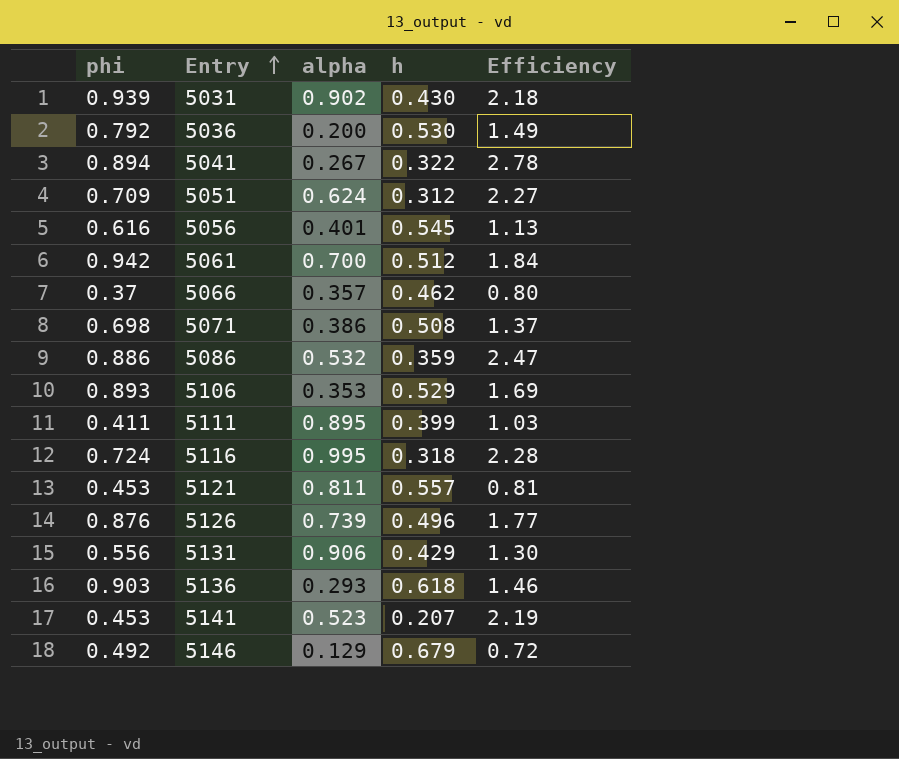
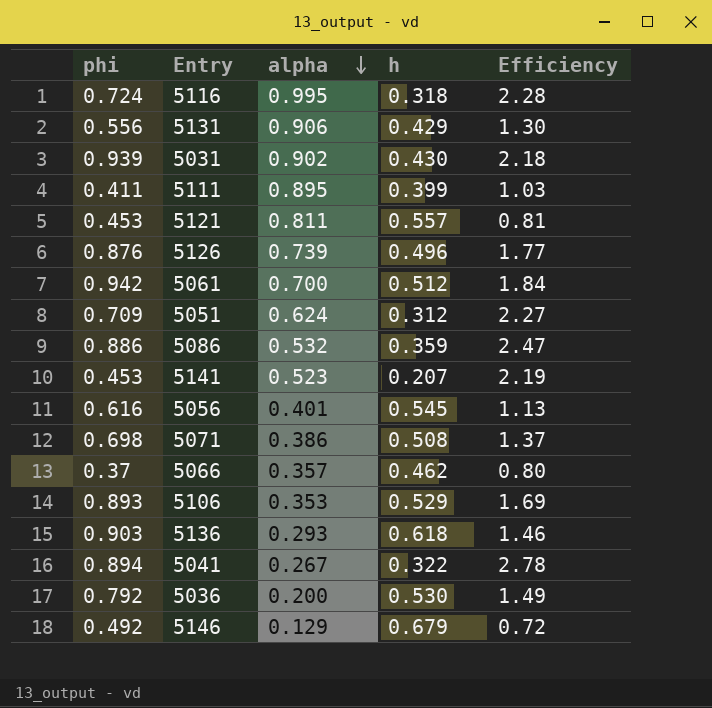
row order: Entry ascending -> alpha descending

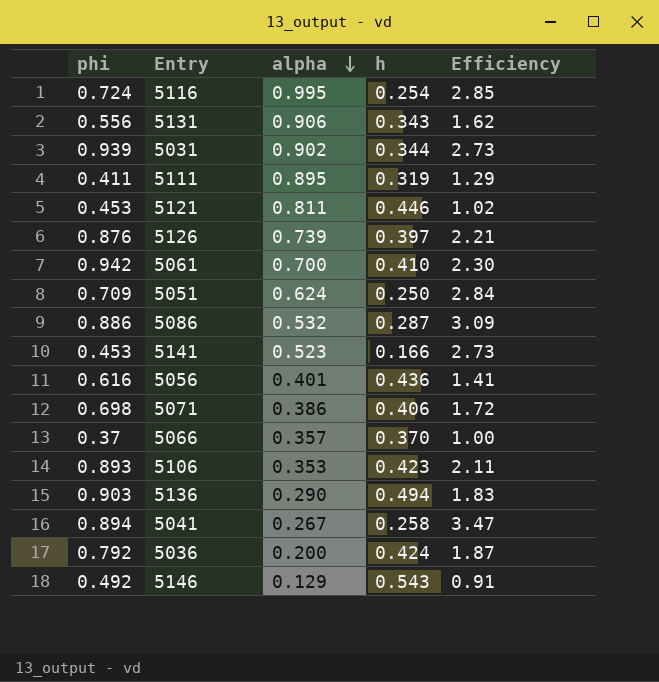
5116 | h: 0.318 -> 0.254
5116 | Efficiency: 2.28 -> 2.85
5131 | h: 0.429 -> 0.343
5131 | Efficiency: 1.30 -> 1.62
5031 | h: 0.430 -> 0.344
5031 | Efficiency: 2.18 -> 2.73
5111 | h: 0.399 -> 0.319
5111 | Efficiency: 1.03 -> 1.29
5121 | h: 0.557 -> 0.446
5121 | Efficiency: 0.81 -> 1.02
5126 | h: 0.496 -> 0.397
5126 | Efficiency: 1.77 -> 2.21
5061 | h: 0.512 -> 0.410
5061 | Efficiency: 1.84 -> 2.30
5051 | h: 0.312 -> 0.250
5051 | Efficiency: 2.27 -> 2.84
5086 | h: 0.359 -> 0.287
5086 | Efficiency: 2.47 -> 3.09
5141 | h: 0.207 -> 0.166
5141 | Efficiency: 2.19 -> 2.73
5056 | h: 0.545 -> 0.436
5056 | Efficiency: 1.13 -> 1.41
5071 | h: 0.508 -> 0.406
5071 | Efficiency: 1.37 -> 1.72
5066 | h: 0.462 -> 0.370
5066 | Efficiency: 0.80 -> 1.00
5106 | h: 0.529 -> 0.423
5106 | Efficiency: 1.69 -> 2.11
5136 | alpha: 0.293 -> 0.290
5136 | h: 0.618 -> 0.494
5136 | Efficiency: 1.46 -> 1.83
5041 | h: 0.322 -> 0.258
5041 | Efficiency: 2.78 -> 3.47
5036 | h: 0.530 -> 0.424
5036 | Efficiency: 1.49 -> 1.87
5146 | h: 0.679 -> 0.543
5146 | Efficiency: 0.72 -> 0.91

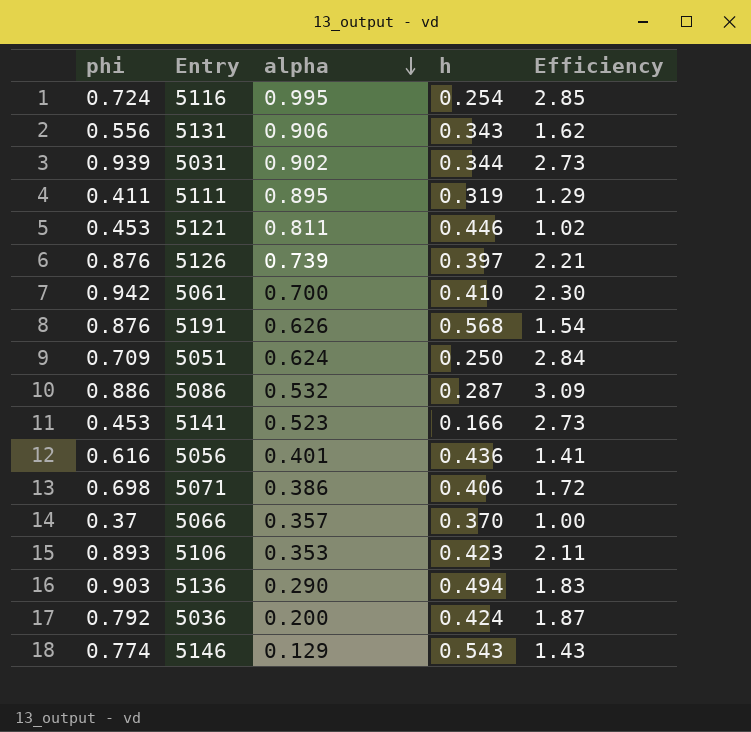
row 5041: 0.894 | 0.267 | 0.258 | 3.47 -> none
row 5191: none -> 0.876 | 0.626 | 0.568 | 1.54
5146 | phi: 0.492 -> 0.774
5146 | Efficiency: 0.91 -> 1.43

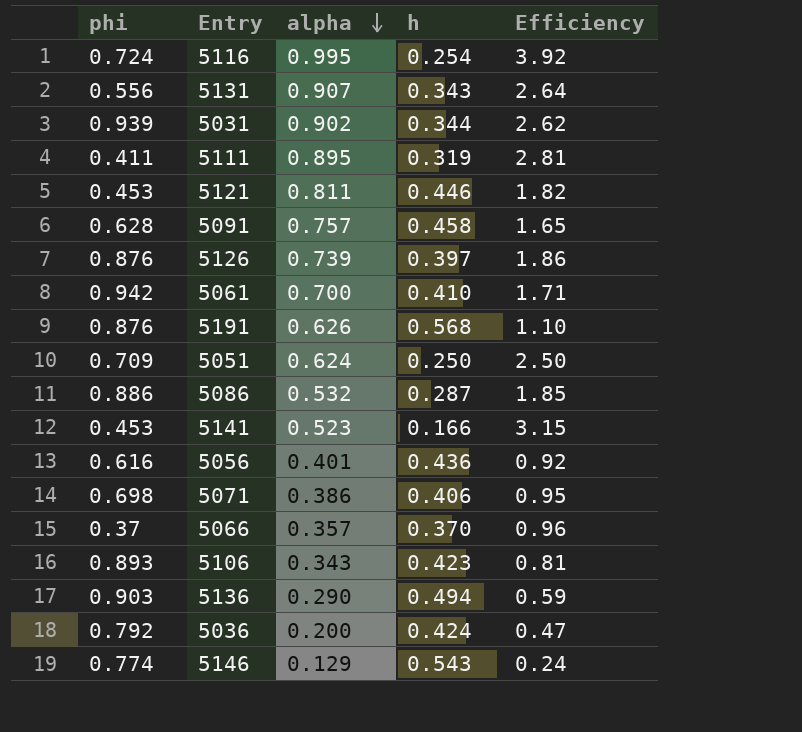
column Efficiency | formula: [phi] / [h] -> [alpha] / [h]
5131 | alpha: 0.906 -> 0.907
row 5091: none -> 0.628 | 0.757 | 0.458 | 1.65
5106 | alpha: 0.353 -> 0.343

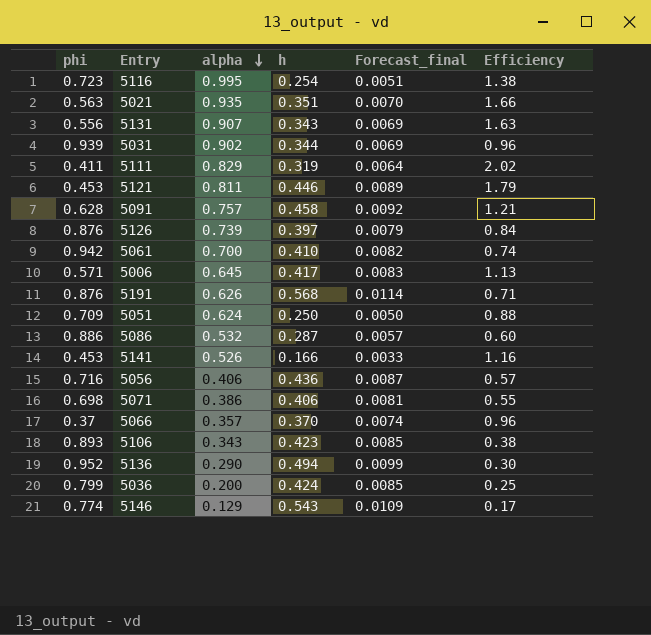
column Forecast_final | formula: none -> [h] * 0.02
column Efficiency | formula: [alpha] / [h] -> [alpha] / [phi]
5116 | phi: 0.724 -> 0.723
row 5021: none -> 0.563 | 0.935 | 0.351 | 0.0070 | 1.66
5111 | alpha: 0.895 -> 0.829
row 5006: none -> 0.571 | 0.645 | 0.417 | 0.0083 | 1.13
5141 | alpha: 0.523 -> 0.526
5056 | phi: 0.616 -> 0.716
5056 | alpha: 0.401 -> 0.406
5136 | phi: 0.903 -> 0.952
5036 | phi: 0.792 -> 0.799

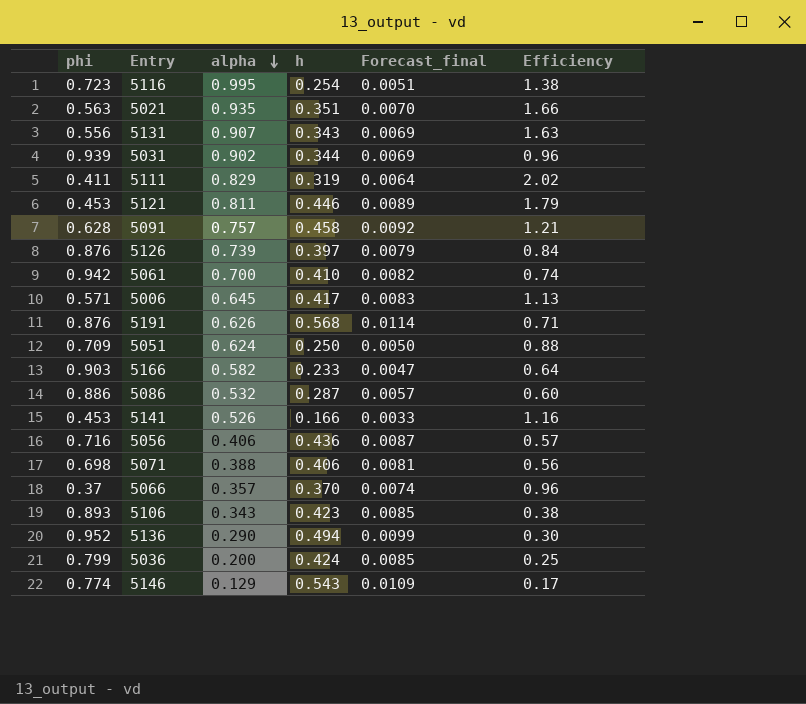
row 5166: none -> 0.903 | 0.582 | 0.233 | 0.0047 | 0.64
5071 | alpha: 0.386 -> 0.388
5071 | Efficiency: 0.55 -> 0.56

